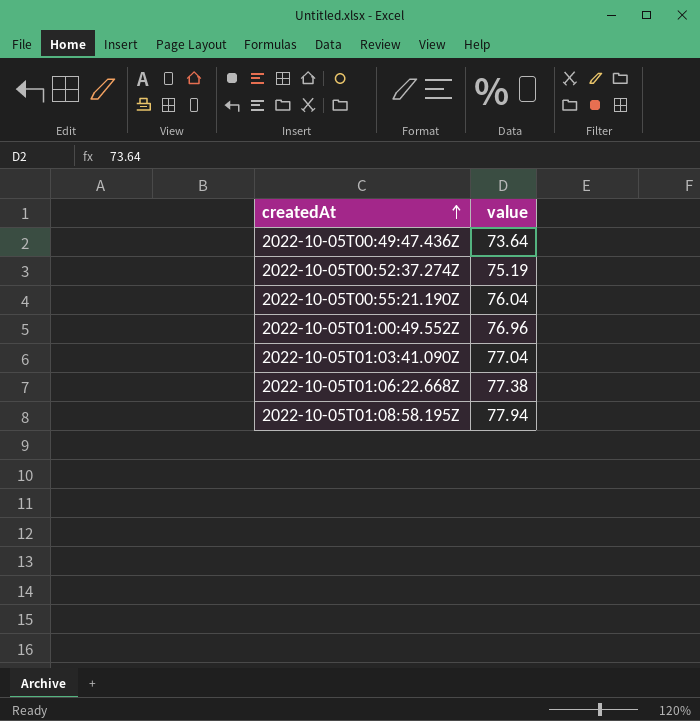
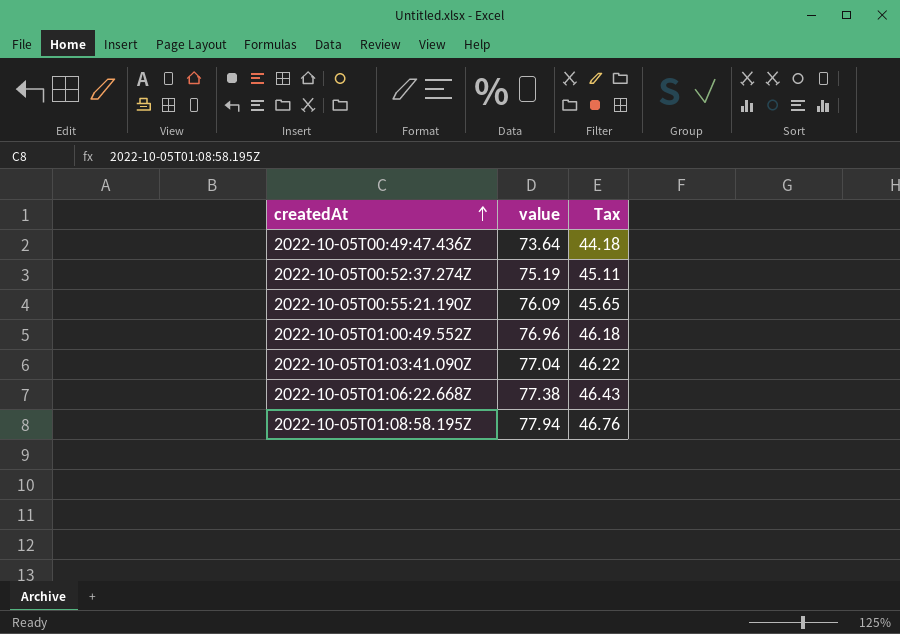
column Tax | formula: none -> [value] * 0.6
2022-10-05T00:55:21.190Z | value: 76.04 -> 76.09

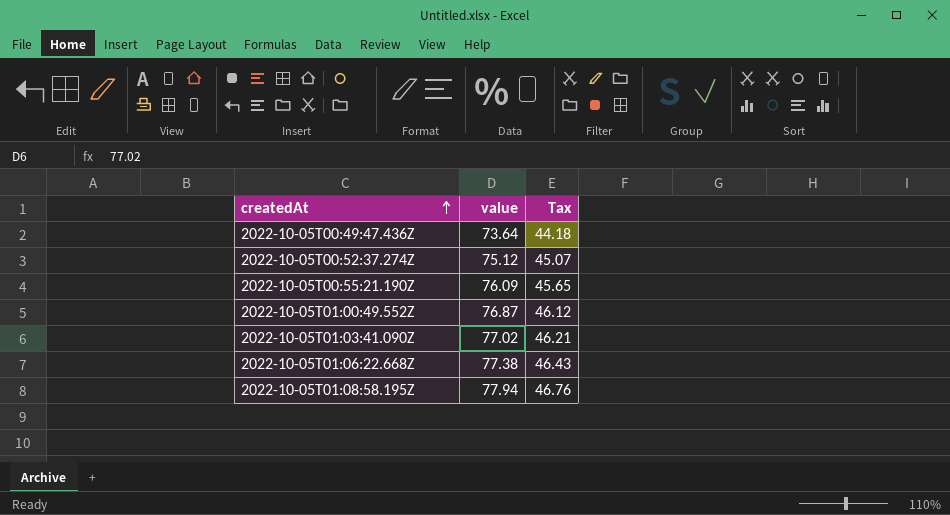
2022-10-05T00:52:37.274Z | value: 75.19 -> 75.12
2022-10-05T00:52:37.274Z | Tax: 45.11 -> 45.07
2022-10-05T01:00:49.552Z | value: 76.96 -> 76.87
2022-10-05T01:00:49.552Z | Tax: 46.18 -> 46.12
2022-10-05T01:03:41.090Z | value: 77.04 -> 77.02
2022-10-05T01:03:41.090Z | Tax: 46.22 -> 46.21

